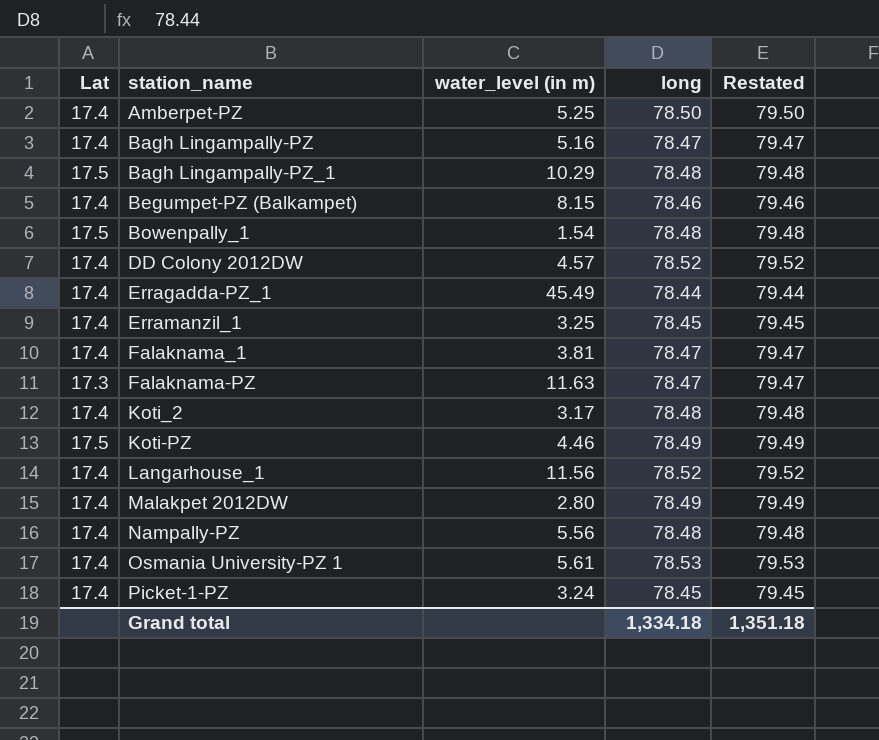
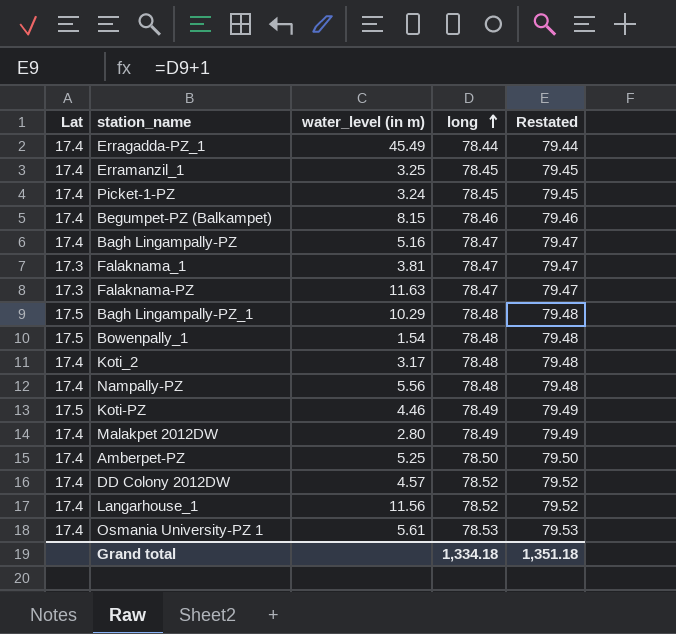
row order: none -> long ascending
Falaknama_1 | Lat: 17.4 -> 17.3

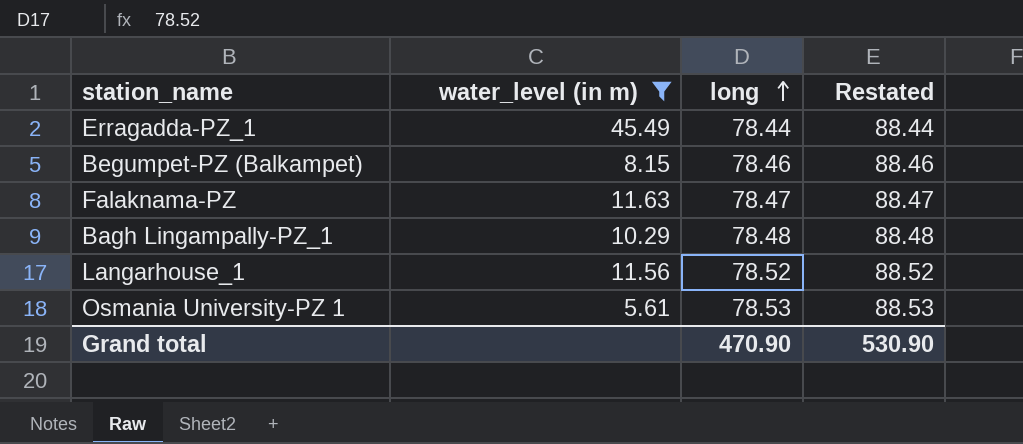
filter: none -> water_level (in m) >= 5.61
column Lat | position: 1 -> none
column Restated | formula: [long] + 1 -> [long] + 10
Grand total | long: 1,334.18 -> 470.90
Grand total | Restated: 1,351.18 -> 530.90

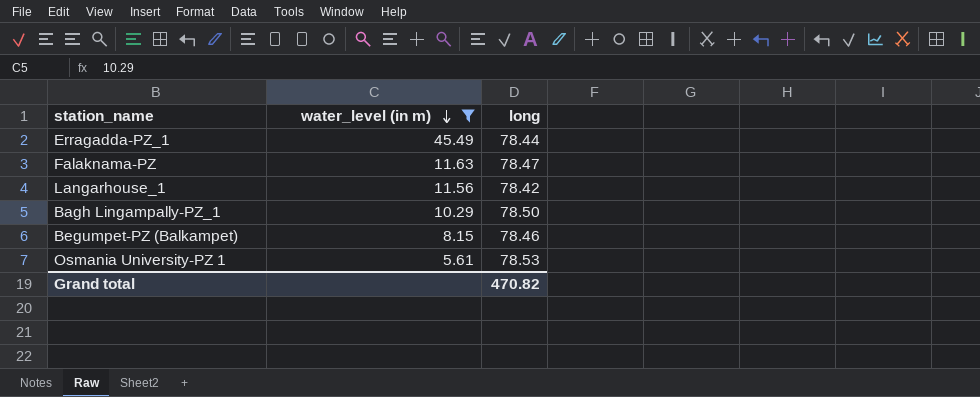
row order: long ascending -> water_level (in m) descending
column Restated | formula: [long] + 10 -> none
Langarhouse_1 | long: 78.52 -> 78.42
Bagh Lingampally-PZ_1 | long: 78.48 -> 78.50
Grand total | long: 470.90 -> 470.82

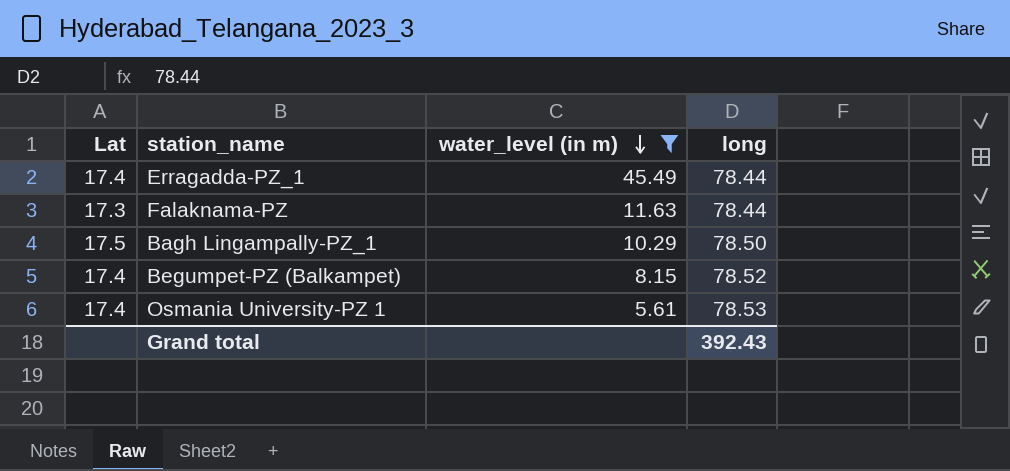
column Lat | position: none -> 1
row Langarhouse_1: 11.56 | 78.42 -> none
Falaknama-PZ | long: 78.47 -> 78.44
Begumpet-PZ (Balkampet) | long: 78.46 -> 78.52
Grand total | long: 470.82 -> 392.43

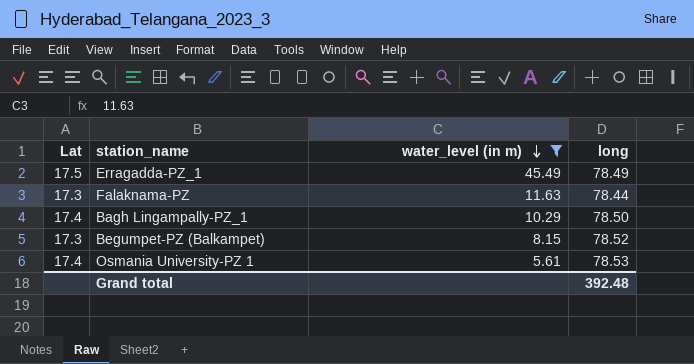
Erragadda-PZ_1 | Lat: 17.4 -> 17.5
Erragadda-PZ_1 | long: 78.44 -> 78.49
Bagh Lingampally-PZ_1 | Lat: 17.5 -> 17.4
Begumpet-PZ (Balkampet) | Lat: 17.4 -> 17.3
Grand total | long: 392.43 -> 392.48

